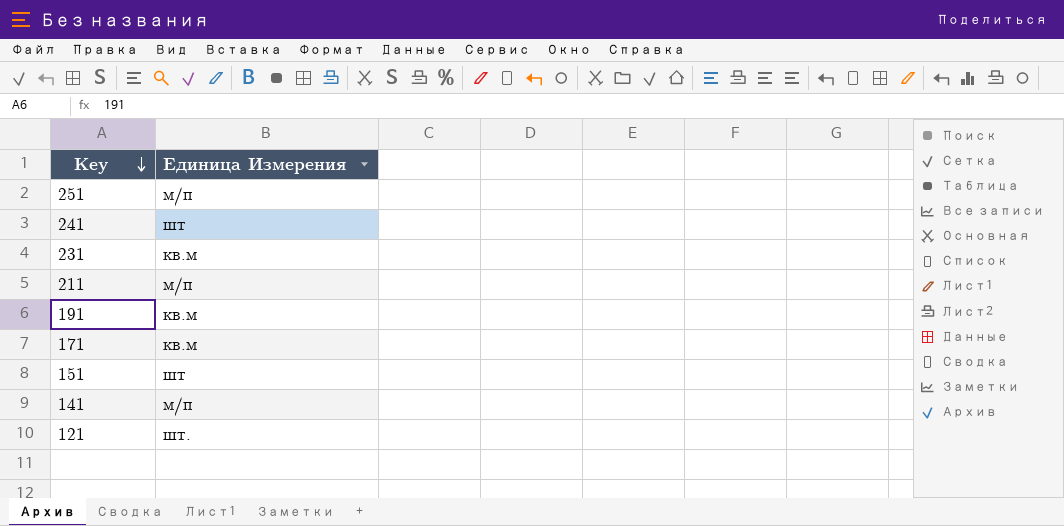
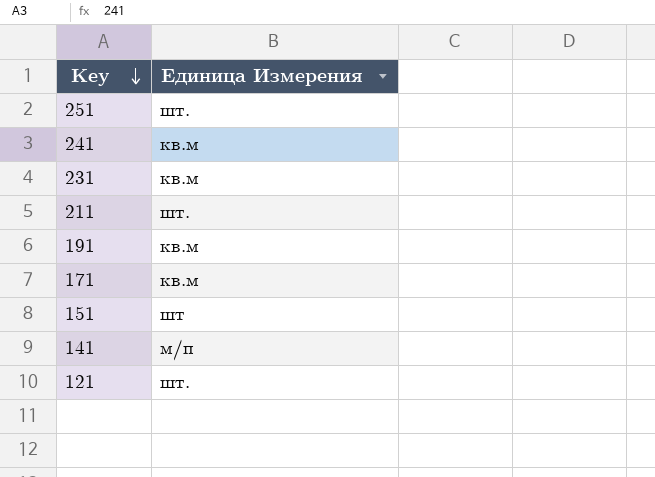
251 | Единица Измерения: м/п -> шт.
241 | Единица Измерения: шт -> кв.м
211 | Единица Измерения: м/п -> шт.

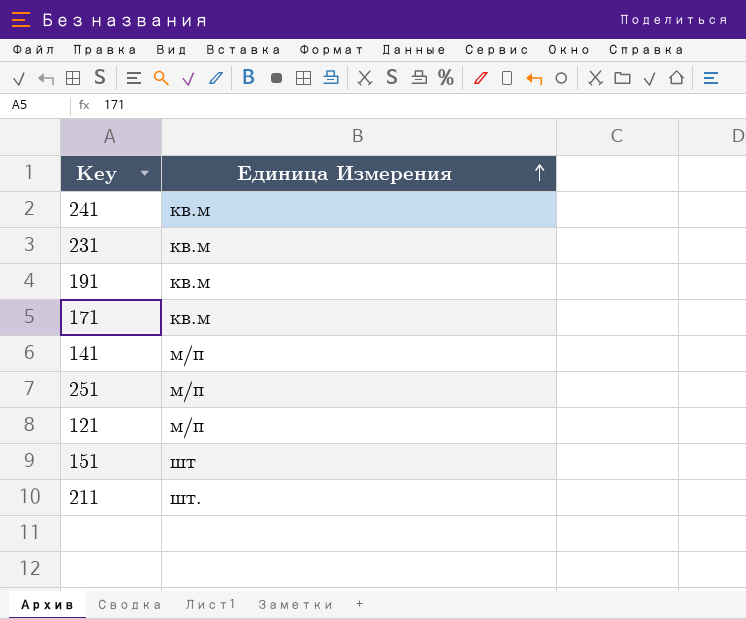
row order: Key descending -> Единица Измерения ascending
251 | Единица Измерения: шт. -> м/п
121 | Единица Измерения: шт. -> м/п

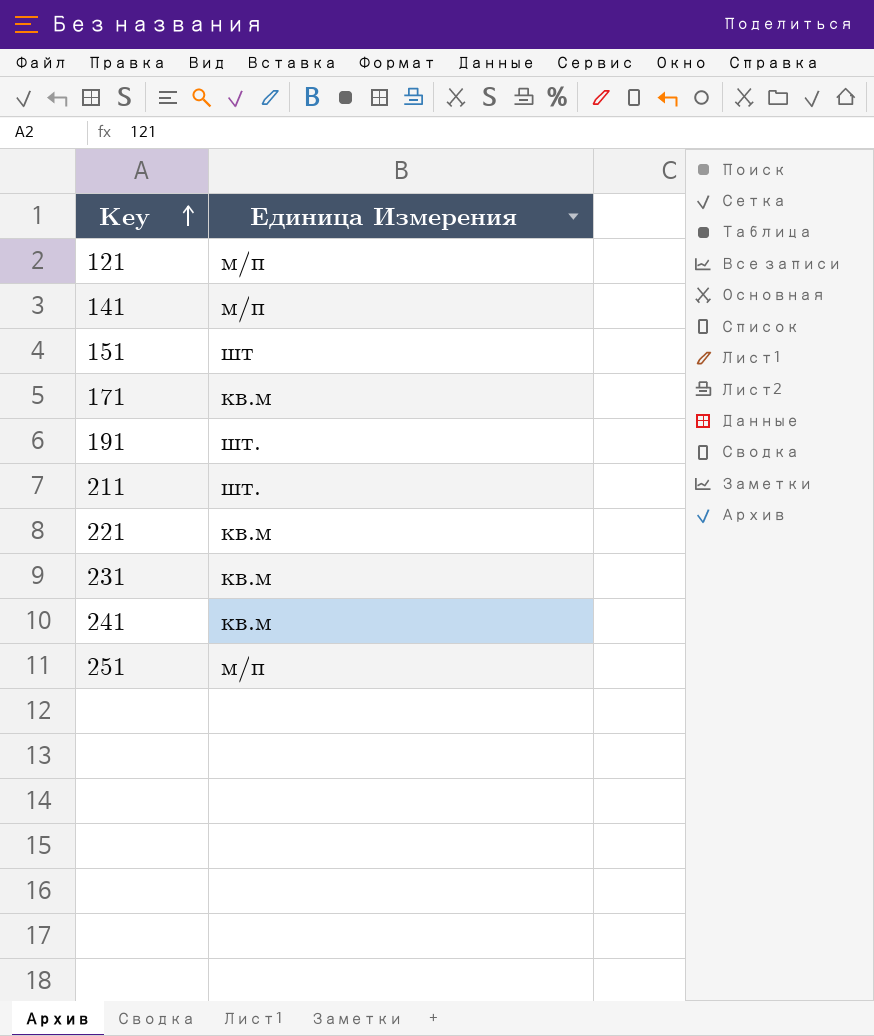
row order: Единица Измерения ascending -> Key ascending
191 | Единица Измерения: кв.м -> шт.
row 221: none -> кв.м

